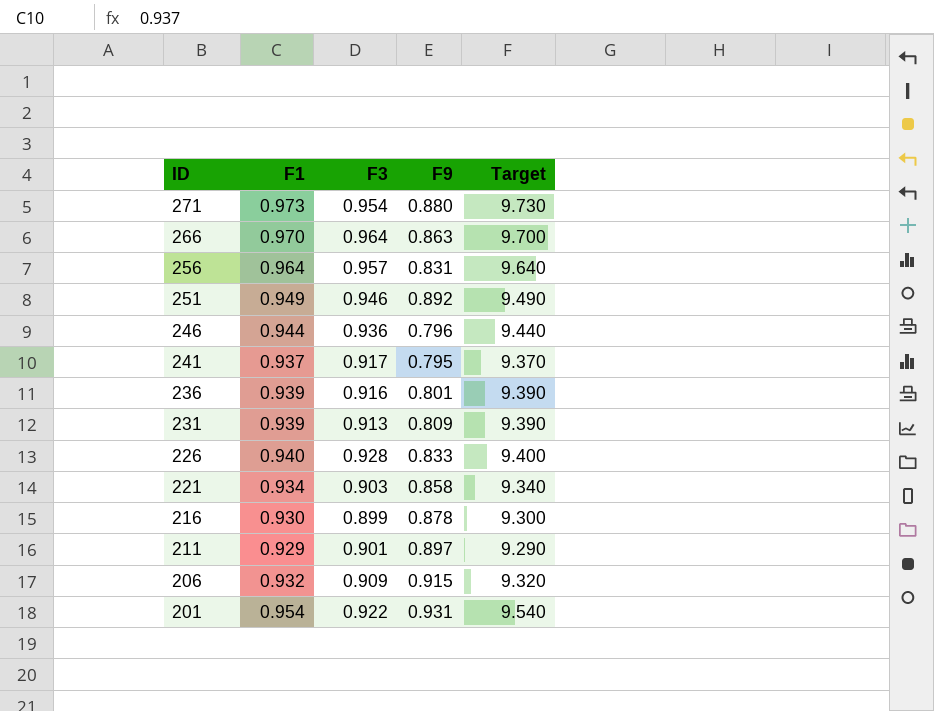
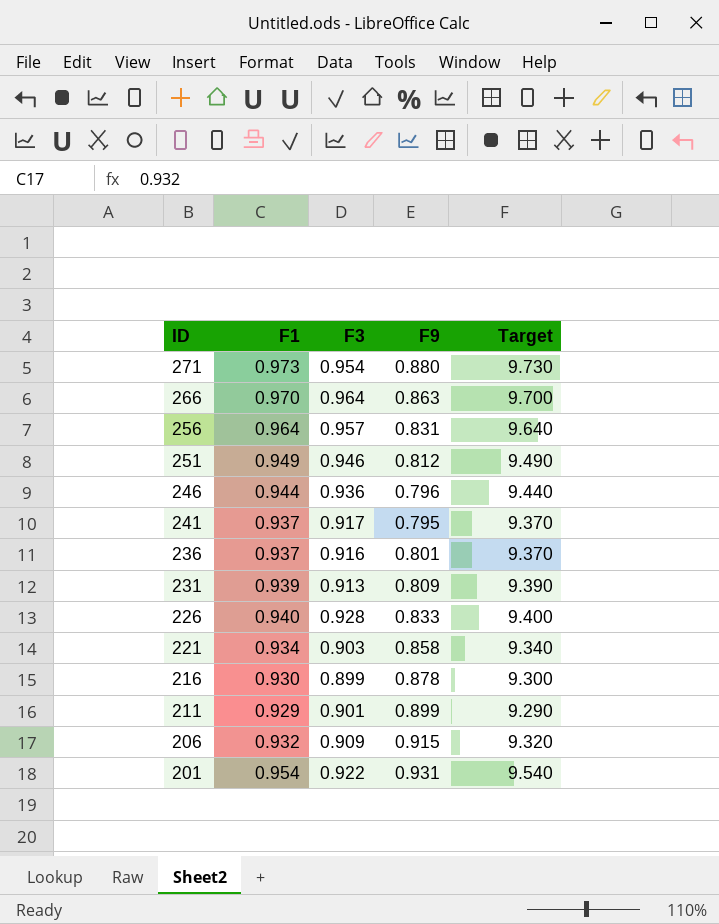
251 | F9: 0.892 -> 0.812
236 | F1: 0.939 -> 0.937
236 | Target: 9.390 -> 9.370
211 | F9: 0.897 -> 0.899

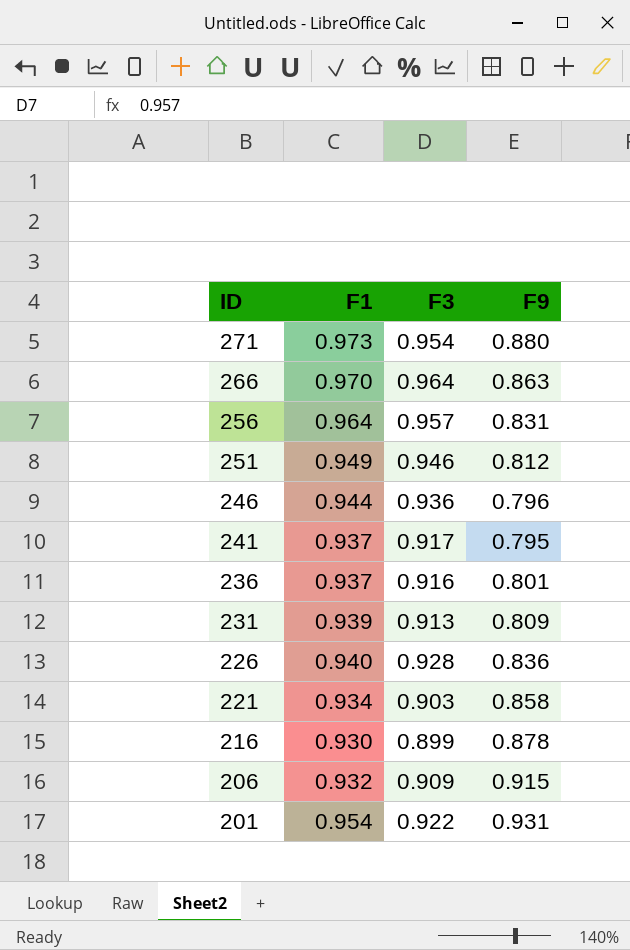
column Target | formula: [F1] * 10 -> none
row 211: 0.929 | 0.901 | 0.899 | 9.290 -> none
226 | F9: 0.833 -> 0.836

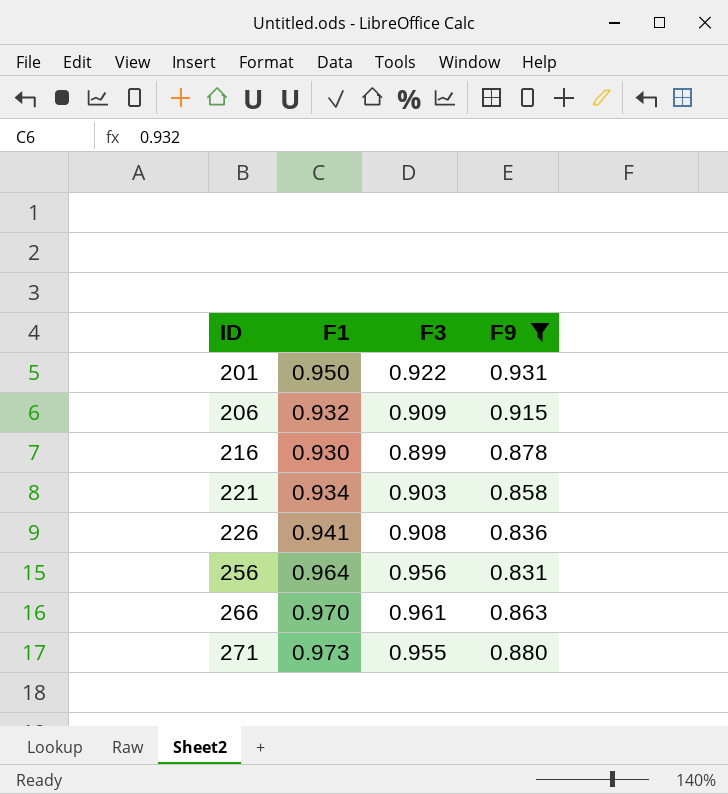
filter: none -> F9 >= 0.831
row order: ID descending -> ID ascending
201 | F1: 0.954 -> 0.950
226 | F1: 0.940 -> 0.941
226 | F3: 0.928 -> 0.908
256 | F3: 0.957 -> 0.956
266 | F3: 0.964 -> 0.961
271 | F3: 0.954 -> 0.955

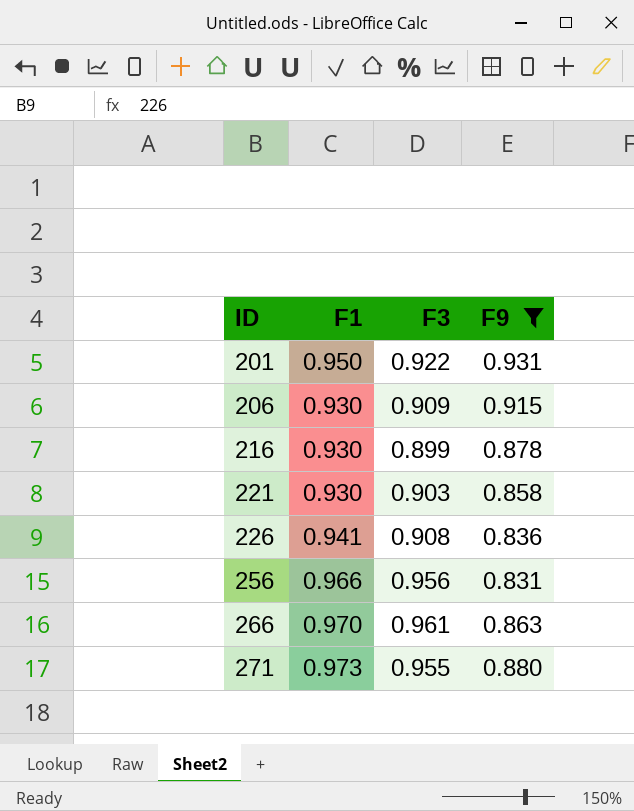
206 | F1: 0.932 -> 0.930
221 | F1: 0.934 -> 0.930
256 | F1: 0.964 -> 0.966

